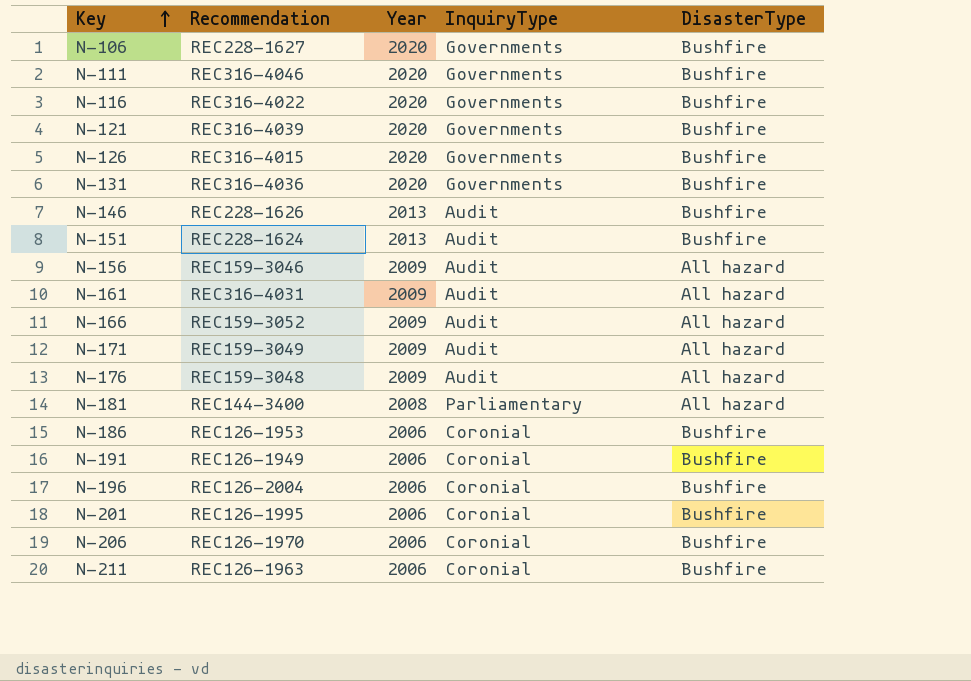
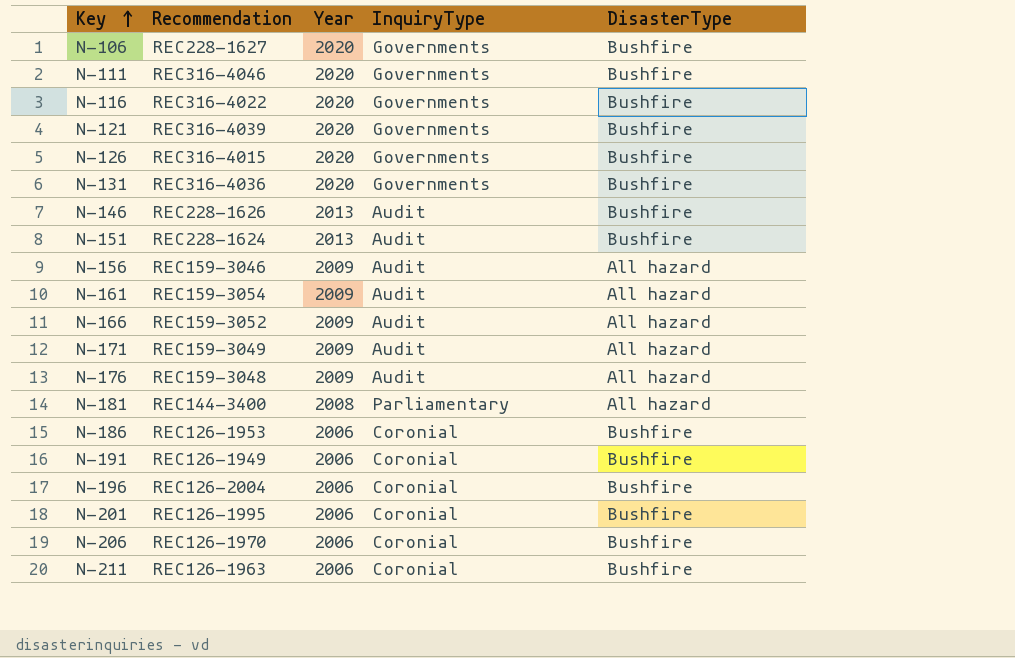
N-161 | Recommendation: REC316-4031 -> REC159-3054

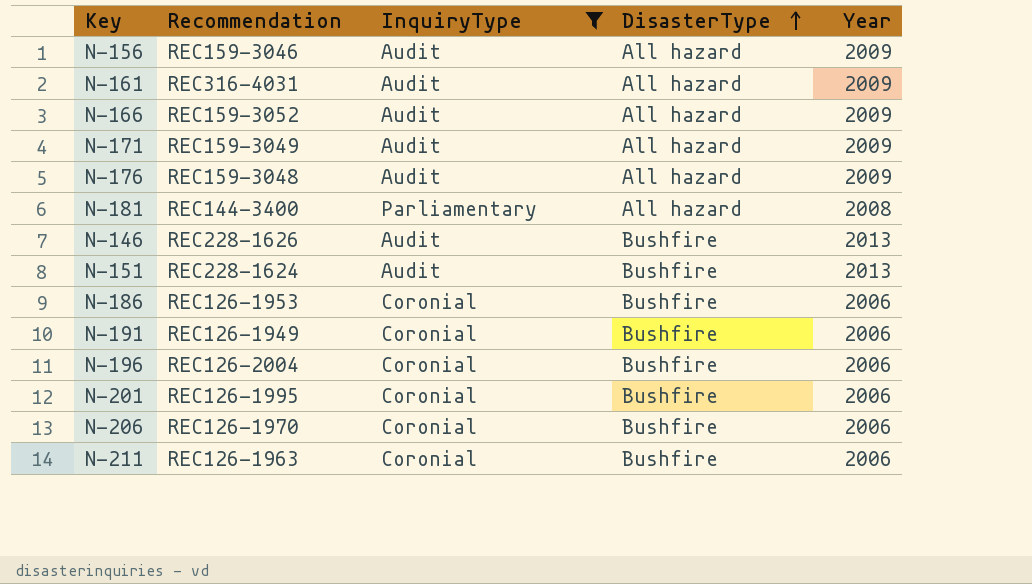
filter: none -> InquiryType != Governments
row order: Key ascending -> DisasterType ascending
column Year | position: 3 -> 5
N-161 | Recommendation: REC159-3054 -> REC316-4031

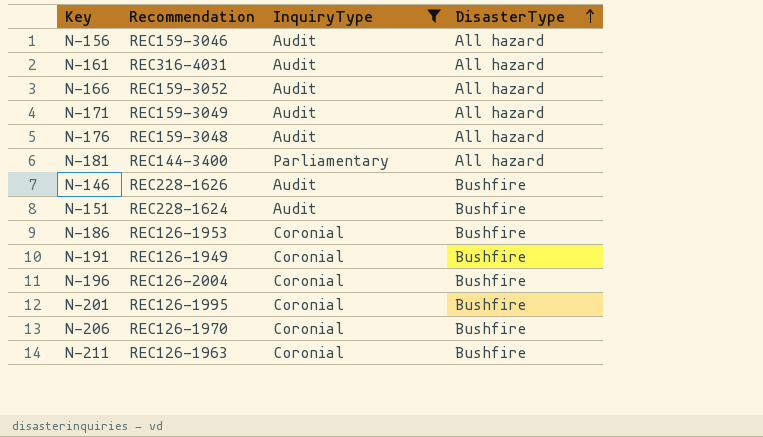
column Year | position: 5 -> none

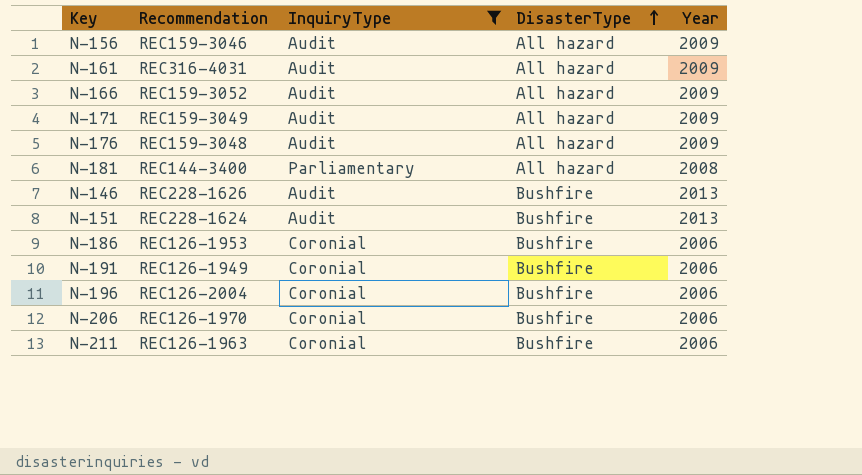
column Year | position: none -> 5
row N-201: REC126-1995 | Coronial | Bushfire -> none

